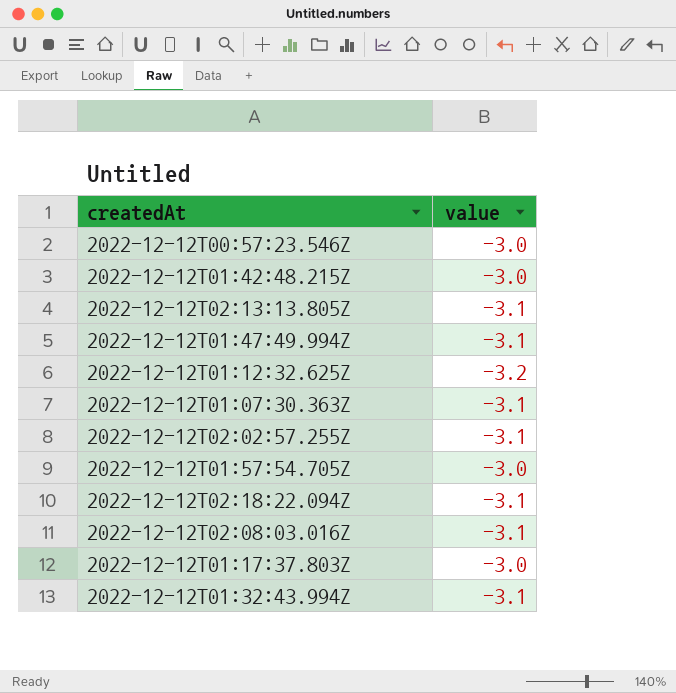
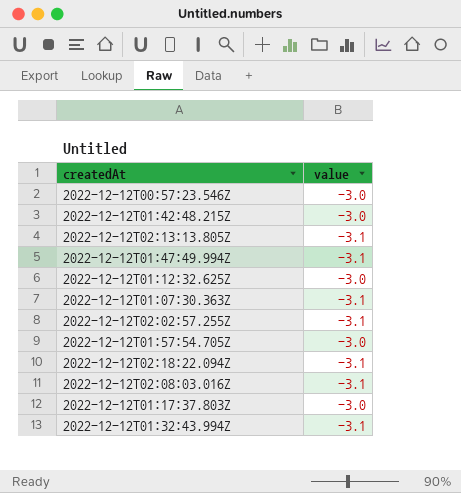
2022-12-12T01:12:32.625Z | value: -3.2 -> -3.0

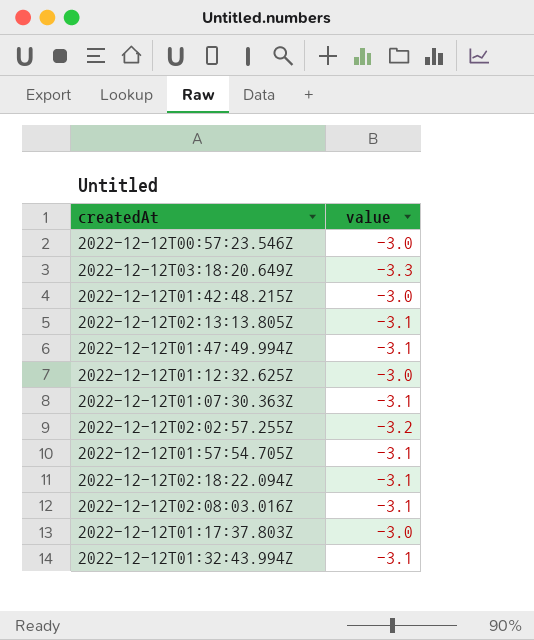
row 2022-12-12T03:18:20.649Z: none -> -3.3
2022-12-12T02:02:57.255Z | value: -3.1 -> -3.2
2022-12-12T01:57:54.705Z | value: -3.0 -> -3.1

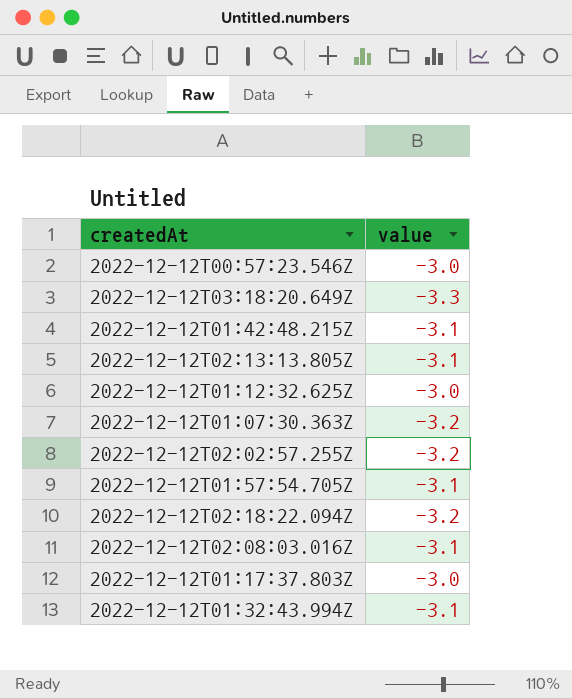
row 2022-12-12T01:47:49.994Z: -3.1 -> none
2022-12-12T01:42:48.215Z | value: -3.0 -> -3.1
2022-12-12T01:07:30.363Z | value: -3.1 -> -3.2
2022-12-12T02:18:22.094Z | value: -3.1 -> -3.2

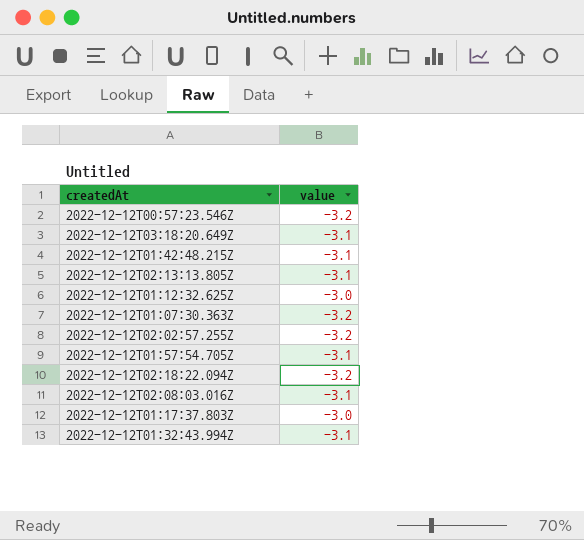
2022-12-12T00:57:23.546Z | value: -3.0 -> -3.2
2022-12-12T03:18:20.649Z | value: -3.3 -> -3.1

